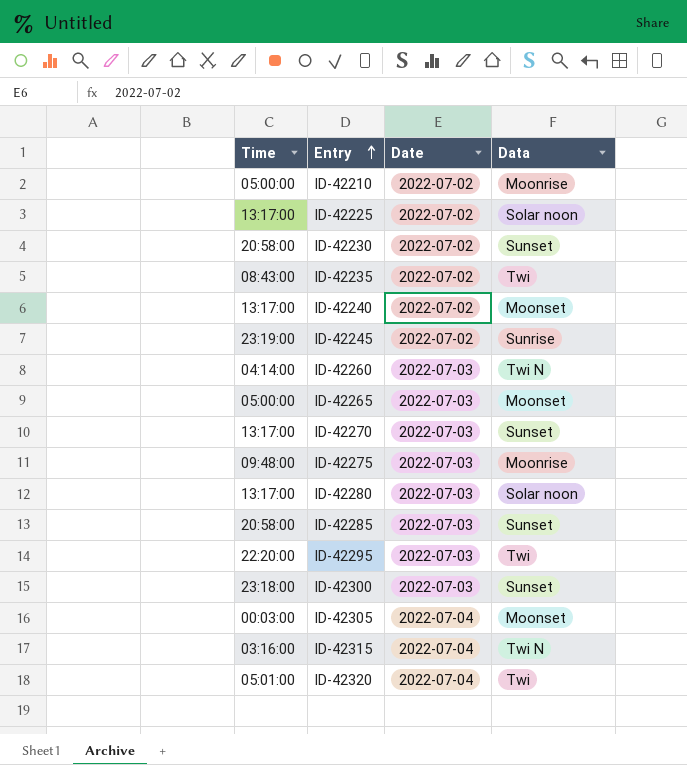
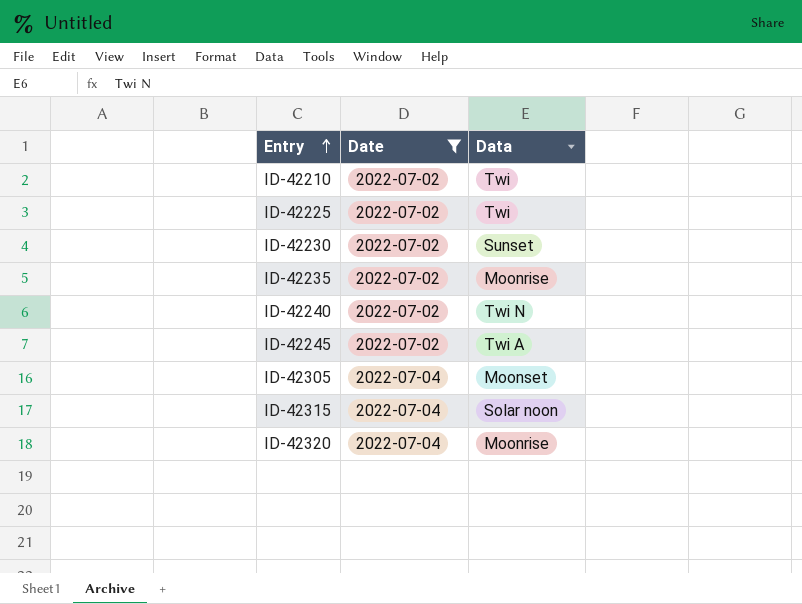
filter: none -> Date != 2022-07-03
column Time | position: 1 -> none
ID-42210 | Data: Moonrise -> Twi
ID-42225 | Data: Solar noon -> Twi
ID-42235 | Data: Twi -> Moonrise
ID-42240 | Data: Moonset -> Twi N
ID-42245 | Data: Sunrise -> Twi A
ID-42315 | Data: Twi N -> Solar noon
ID-42320 | Data: Twi -> Moonrise

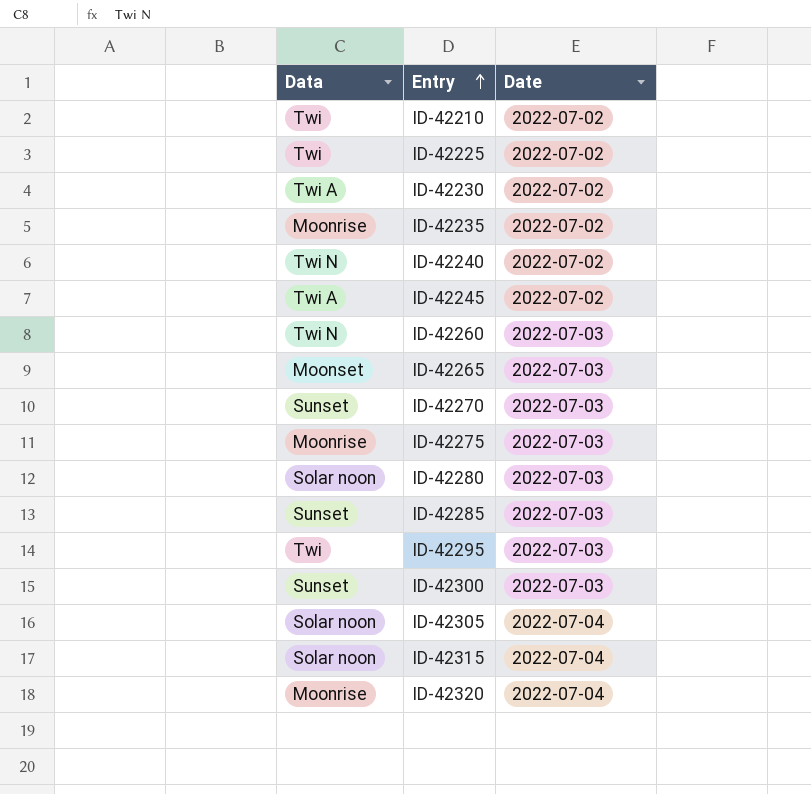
filter: Date != 2022-07-03 -> none
column Data | position: 3 -> 1
ID-42230 | Data: Sunset -> Twi A
ID-42305 | Data: Moonset -> Solar noon

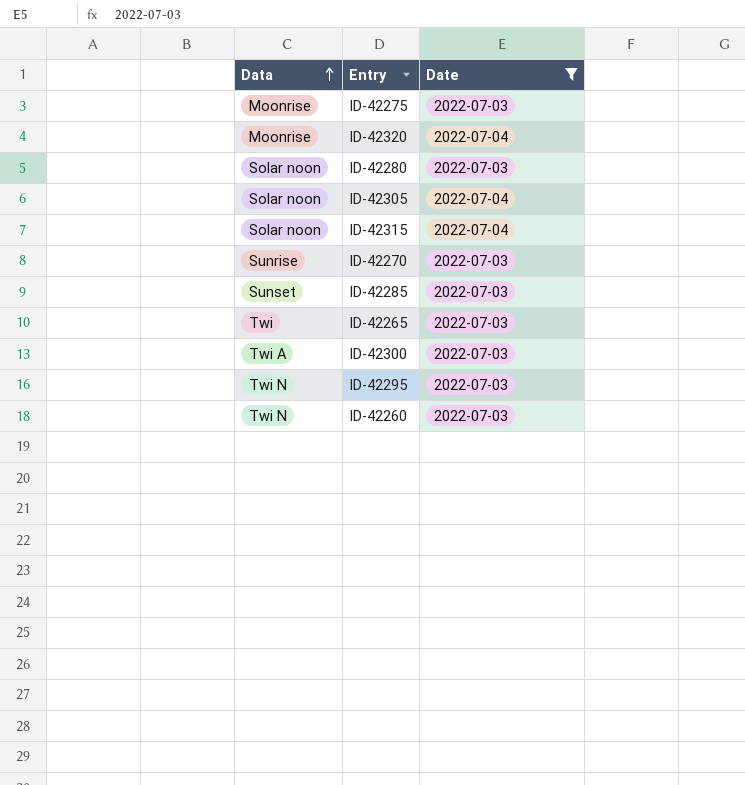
filter: none -> Date != 2022-07-02
row order: Entry ascending -> Data ascending
ID-42270 | Data: Sunset -> Sunrise
ID-42265 | Data: Moonset -> Twi
ID-42300 | Data: Sunset -> Twi A
ID-42295 | Data: Twi -> Twi N

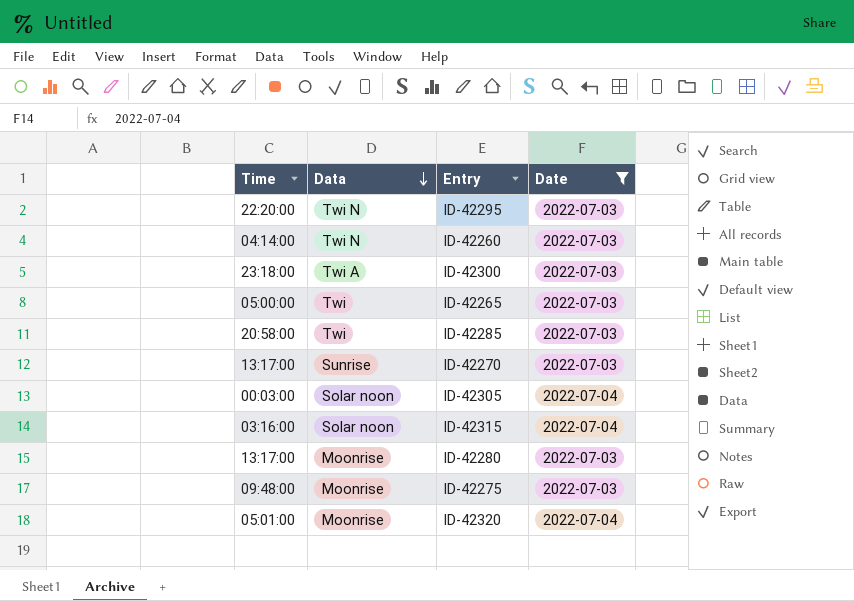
row order: Data ascending -> Data descending
column Time | position: none -> 1
ID-42285 | Data: Sunset -> Twi
ID-42280 | Data: Solar noon -> Moonrise

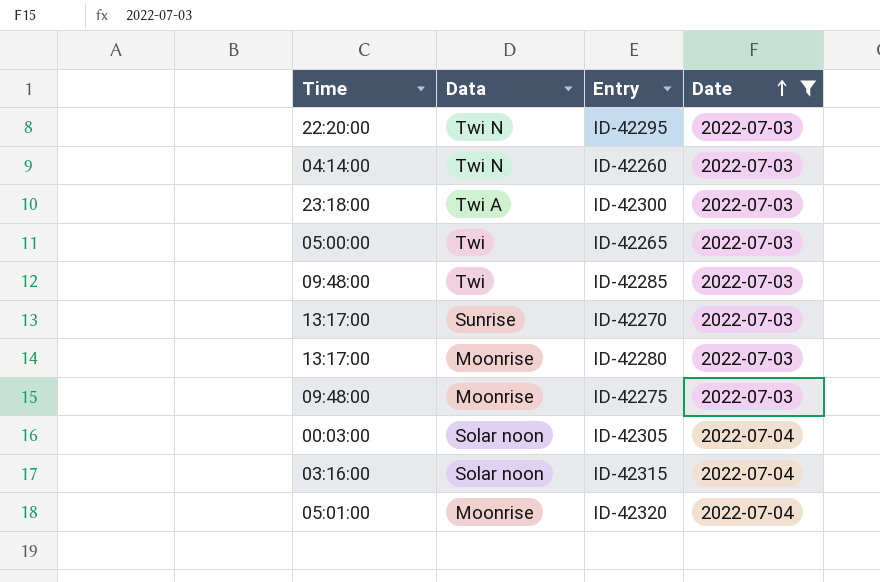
row order: Data descending -> Date ascending
ID-42285 | Time: 20:58:00 -> 09:48:00

